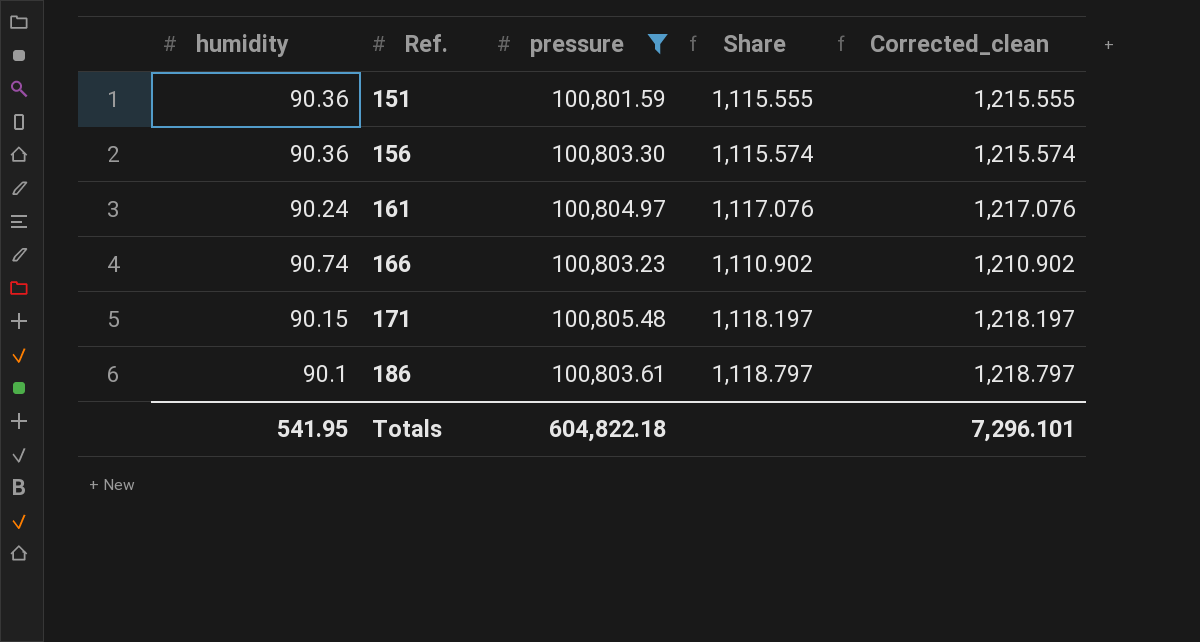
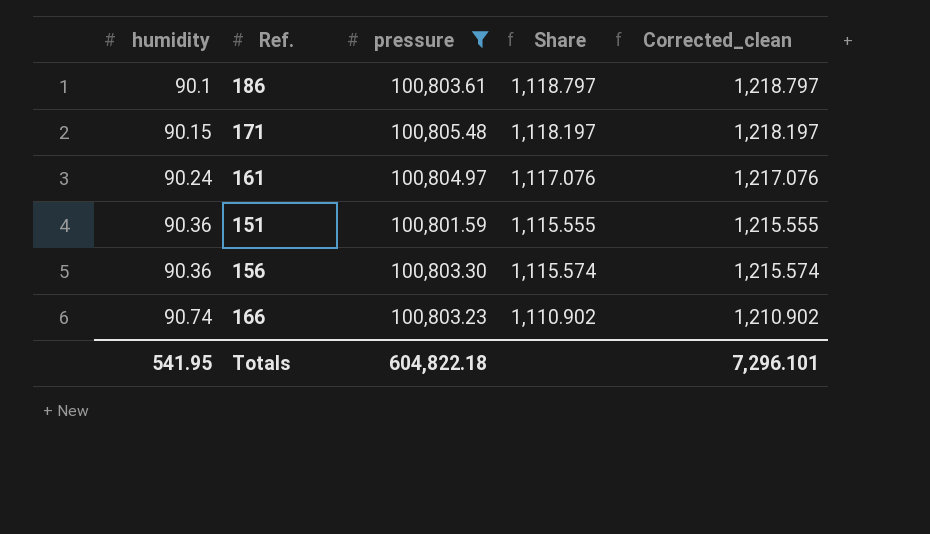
row order: Ref. ascending -> humidity ascending

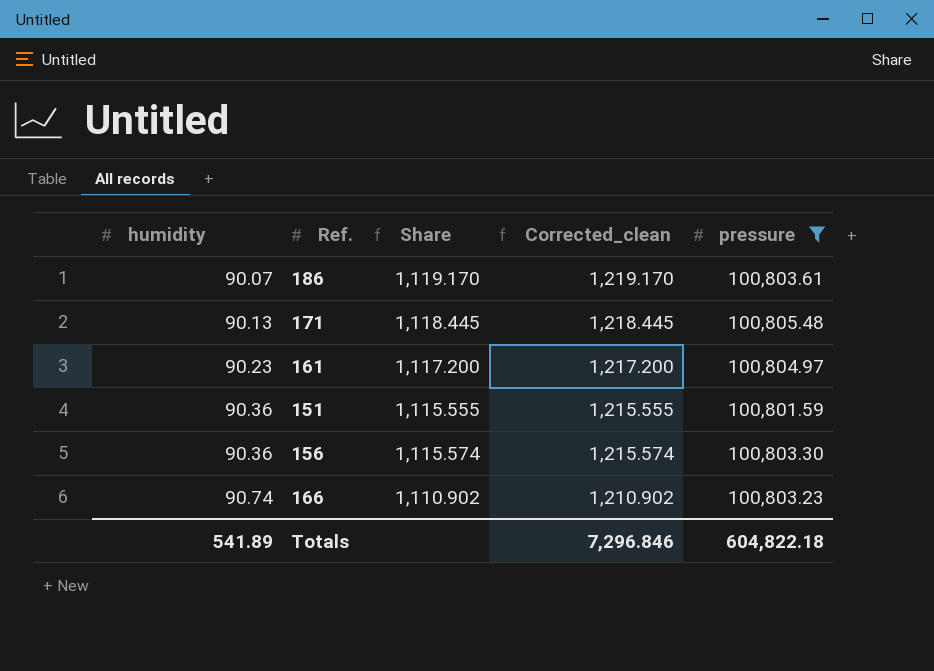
column pressure | position: 3 -> 5
186 | humidity: 90.1 -> 90.07
186 | Share: 1,118.797 -> 1,119.170
186 | Corrected_clean: 1,218.797 -> 1,219.170
171 | humidity: 90.15 -> 90.13
171 | Share: 1,118.197 -> 1,118.445
171 | Corrected_clean: 1,218.197 -> 1,218.445
161 | humidity: 90.24 -> 90.23
161 | Share: 1,117.076 -> 1,117.200
161 | Corrected_clean: 1,217.076 -> 1,217.200
Totals | humidity: 541.95 -> 541.89
Totals | Corrected_clean: 7,296.101 -> 7,296.846

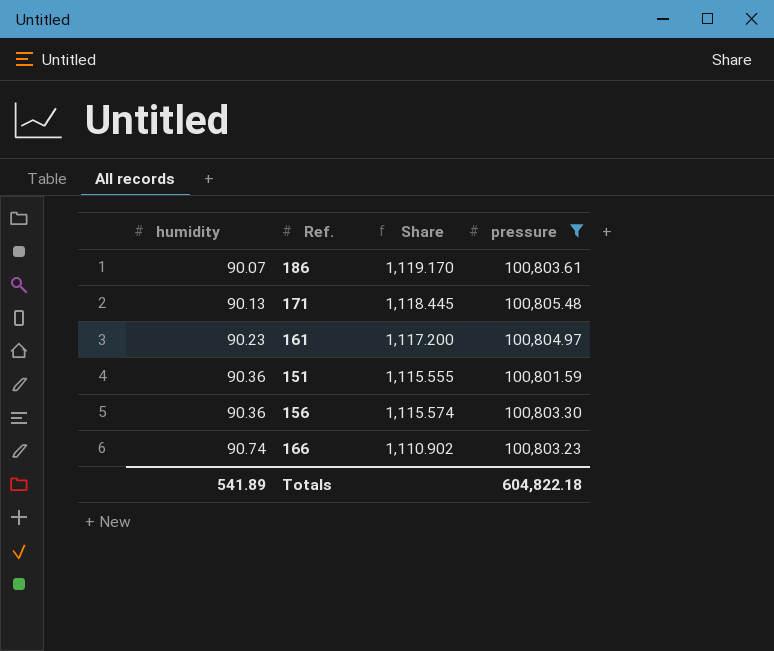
column Corrected_clean | formula: [Share] + 100 -> none

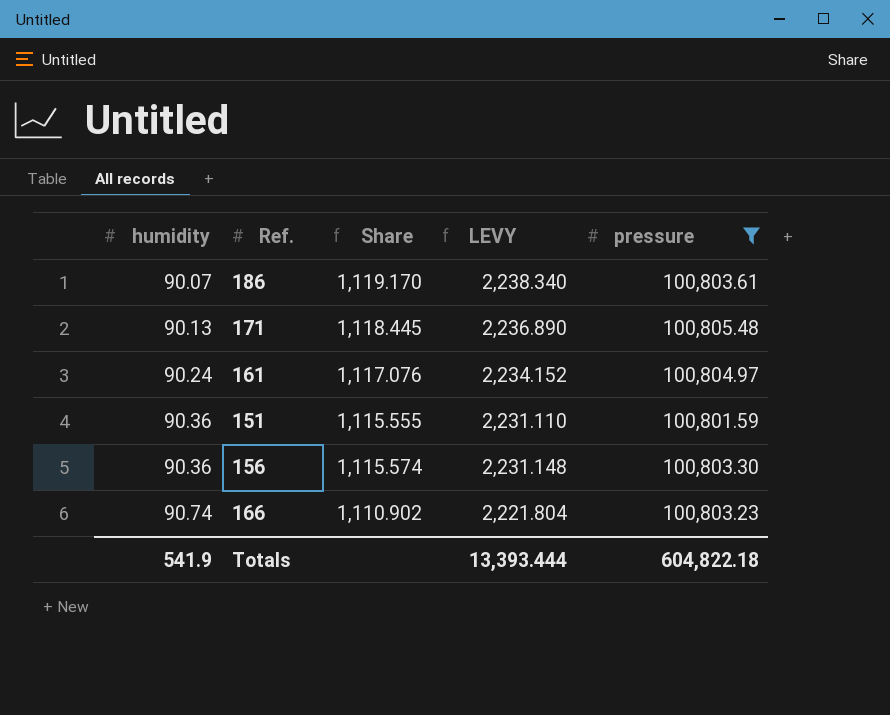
column LEVY | formula: none -> [Share] * 2
161 | humidity: 90.23 -> 90.24
161 | Share: 1,117.200 -> 1,117.076
Totals | humidity: 541.89 -> 541.9

